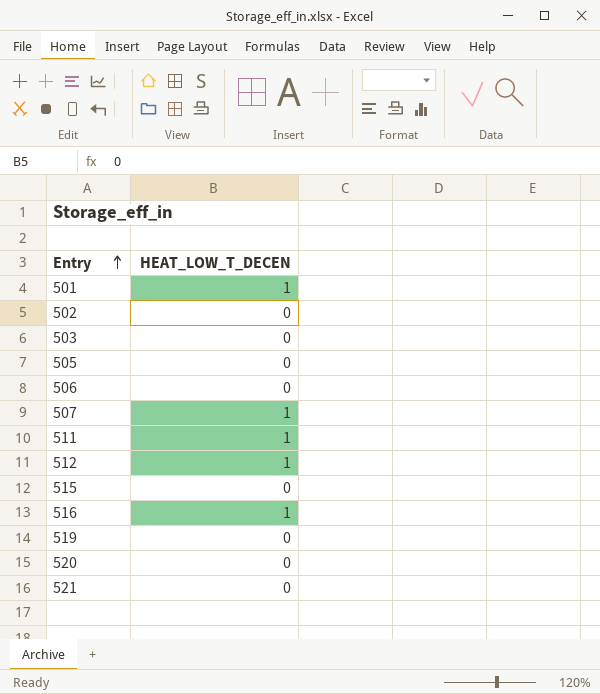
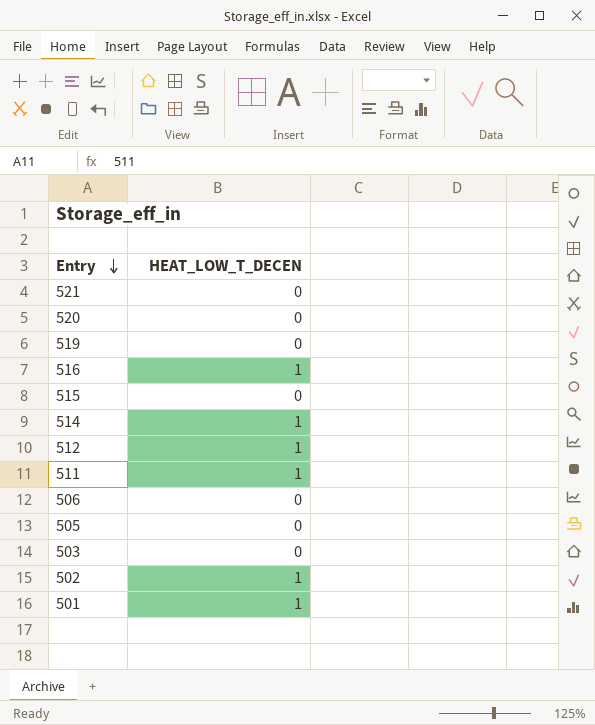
row order: Entry ascending -> Entry descending
row 507: 1 -> none
row 514: none -> 1
502 | HEAT_LOW_T_DECEN: 0 -> 1

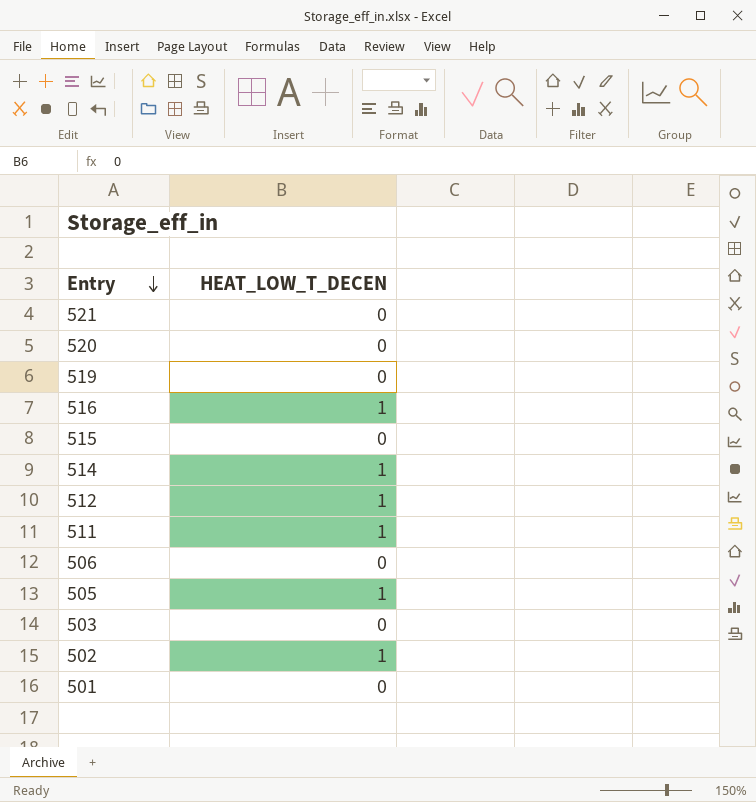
505 | HEAT_LOW_T_DECEN: 0 -> 1
501 | HEAT_LOW_T_DECEN: 1 -> 0

